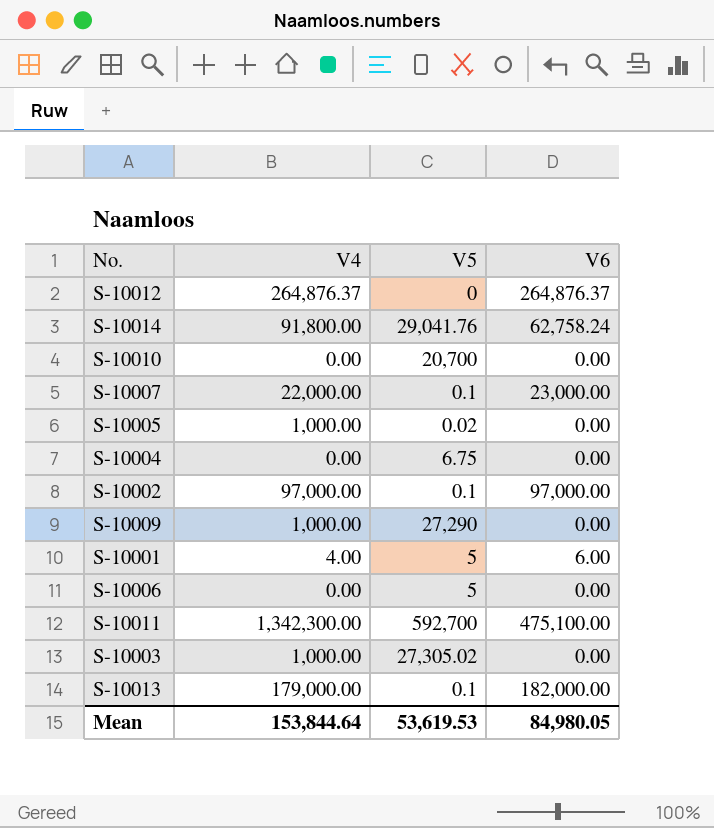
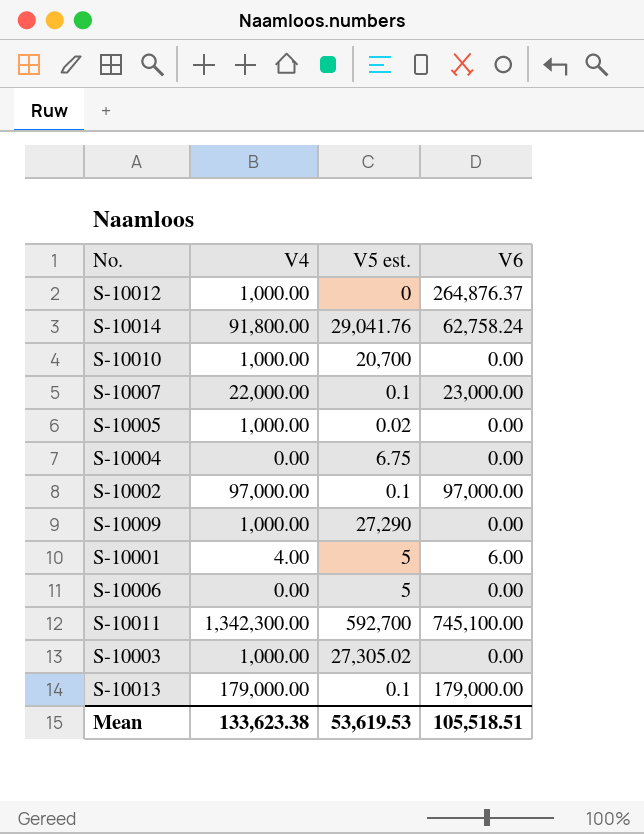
column name: V5 -> V5 est.
S-10012 | V4: 264,876.37 -> 1,000.00
S-10010 | V4: 0.00 -> 1,000.00
S-10011 | V6: 475,100.00 -> 745,100.00
S-10013 | V6: 182,000.00 -> 179,000.00
Mean | V4: 153,844.64 -> 133,623.38
Mean | V6: 84,980.05 -> 105,518.51

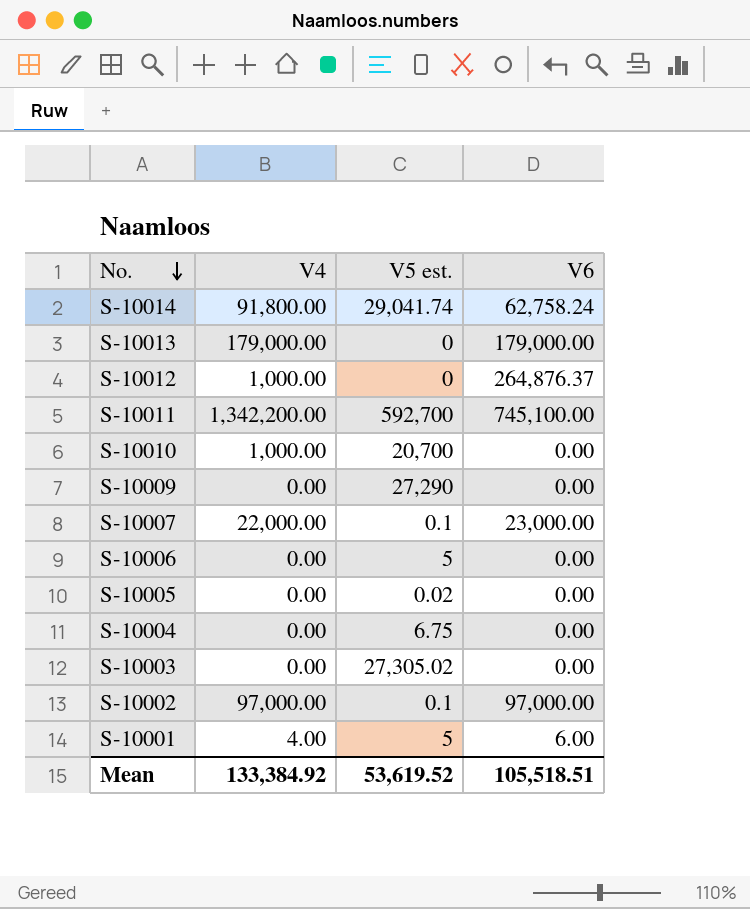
row order: none -> No. descending
S-10014 | V5 est.: 29,041.76 -> 29,041.74
S-10013 | V5 est.: 0.1 -> 0
S-10011 | V4: 1,342,300.00 -> 1,342,200.00
S-10009 | V4: 1,000.00 -> 0.00
S-10005 | V4: 1,000.00 -> 0.00
S-10003 | V4: 1,000.00 -> 0.00
Mean | V4: 133,623.38 -> 133,384.92
Mean | V5 est.: 53,619.53 -> 53,619.52

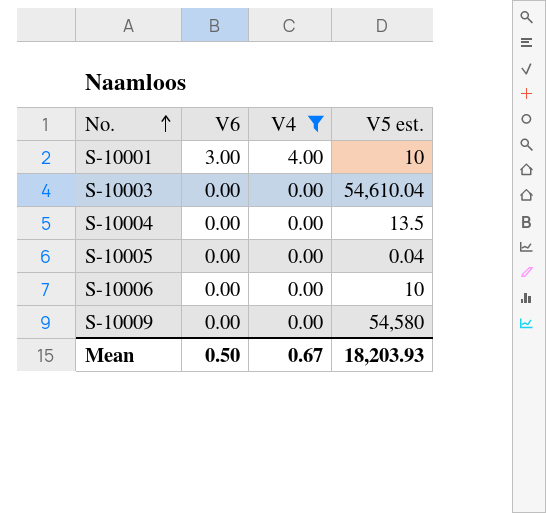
filter: none -> V4 <= 4.00
row order: No. descending -> No. ascending
column V6 | position: 4 -> 2
S-10001 | V6: 6.00 -> 3.00
S-10001 | V5 est.: 5 -> 10
S-10003 | V5 est.: 27,305.02 -> 54,610.04
S-10004 | V5 est.: 6.75 -> 13.5
S-10005 | V5 est.: 0.02 -> 0.04
S-10006 | V5 est.: 5 -> 10
S-10009 | V5 est.: 27,290 -> 54,580
Mean | V6: 105,518.51 -> 0.50
Mean | V4: 133,384.92 -> 0.67
Mean | V5 est.: 53,619.52 -> 18,203.93

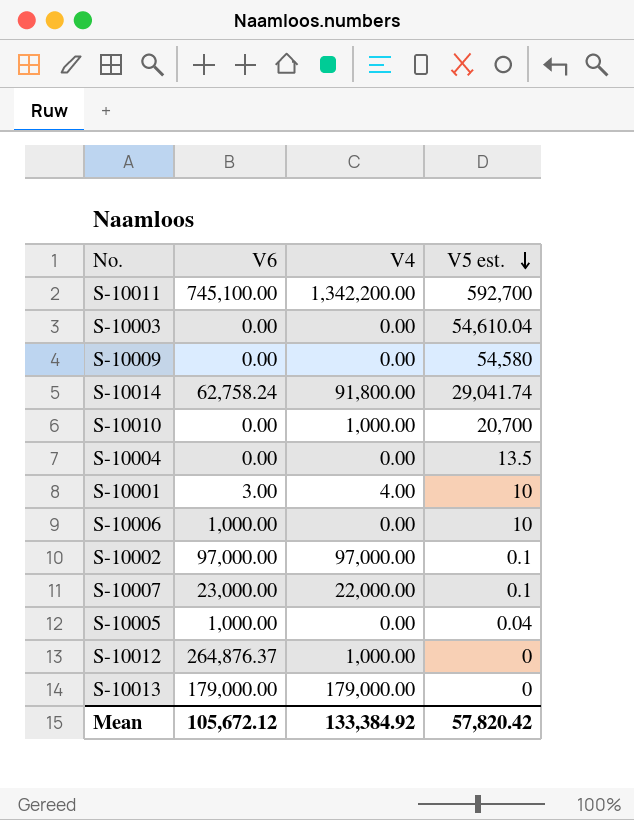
filter: V4 <= 4.00 -> none
row order: No. ascending -> V5 est. descending
S-10006 | V6: 0.00 -> 1,000.00
S-10005 | V6: 0.00 -> 1,000.00
Mean | V6: 0.50 -> 105,672.12
Mean | V4: 0.67 -> 133,384.92
Mean | V5 est.: 18,203.93 -> 57,820.42

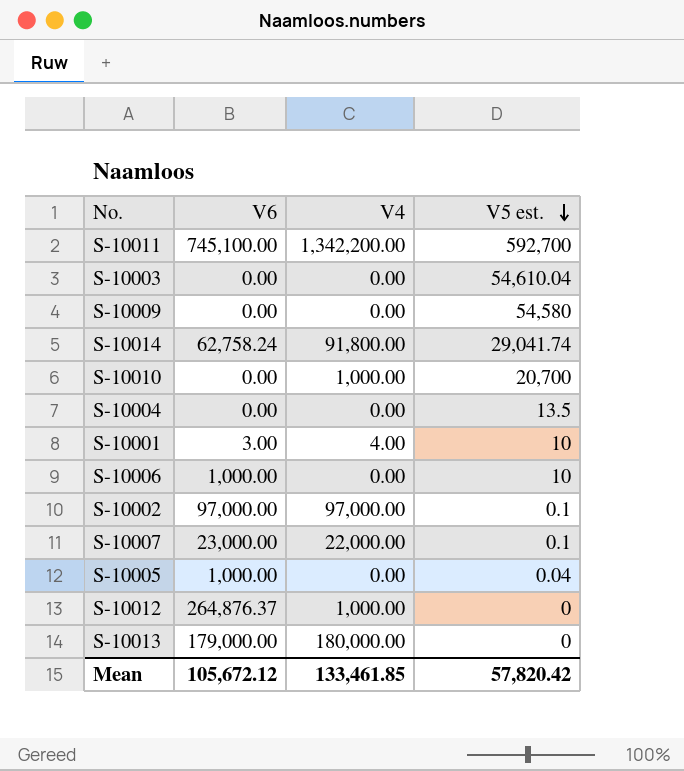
S-10013 | V4: 179,000.00 -> 180,000.00
Mean | V4: 133,384.92 -> 133,461.85

